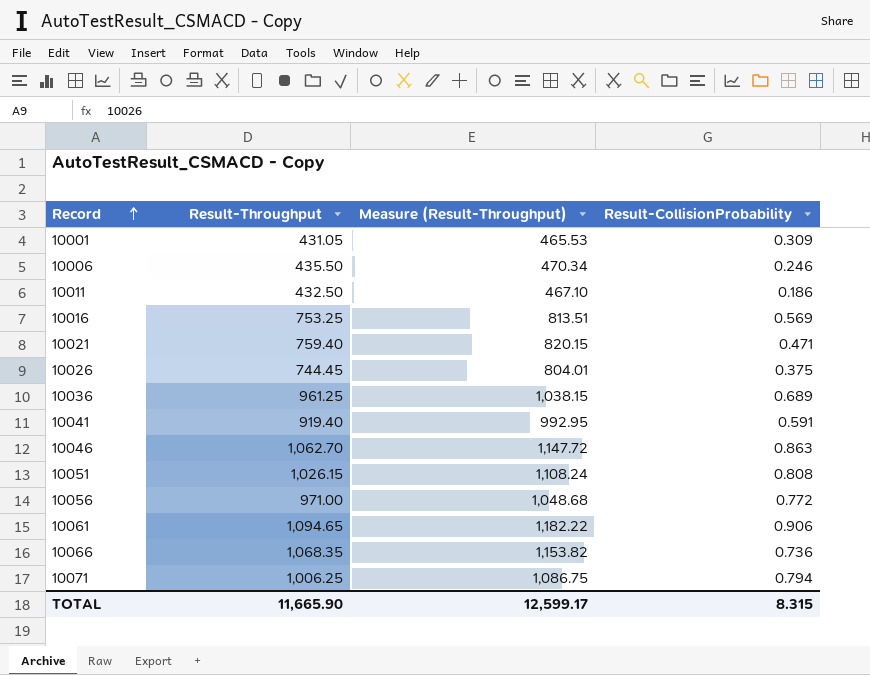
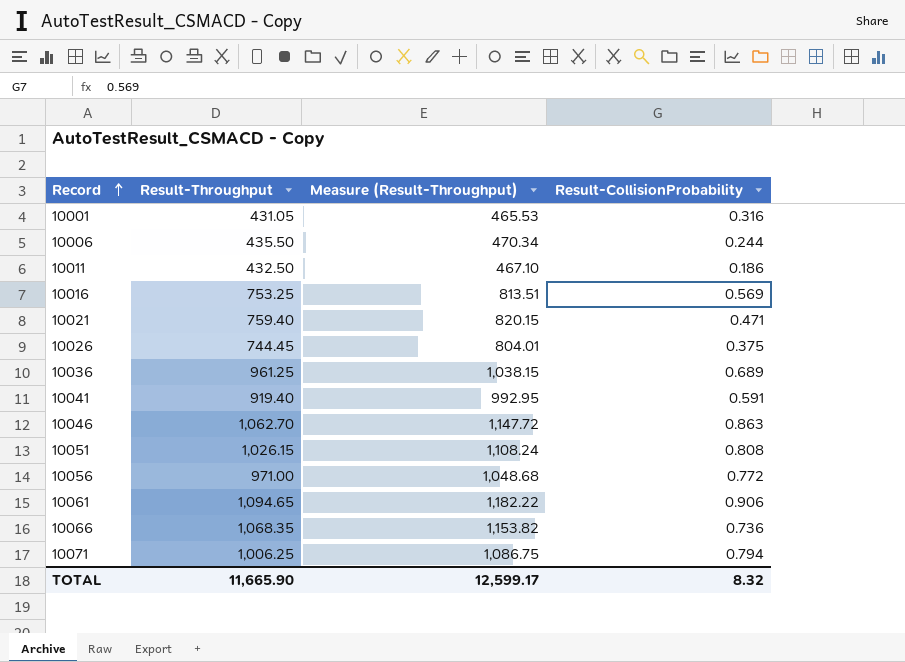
10001 | Result-CollisionProbability: 0.309 -> 0.316
10006 | Result-CollisionProbability: 0.246 -> 0.244
TOTAL | Result-CollisionProbability: 8.315 -> 8.32

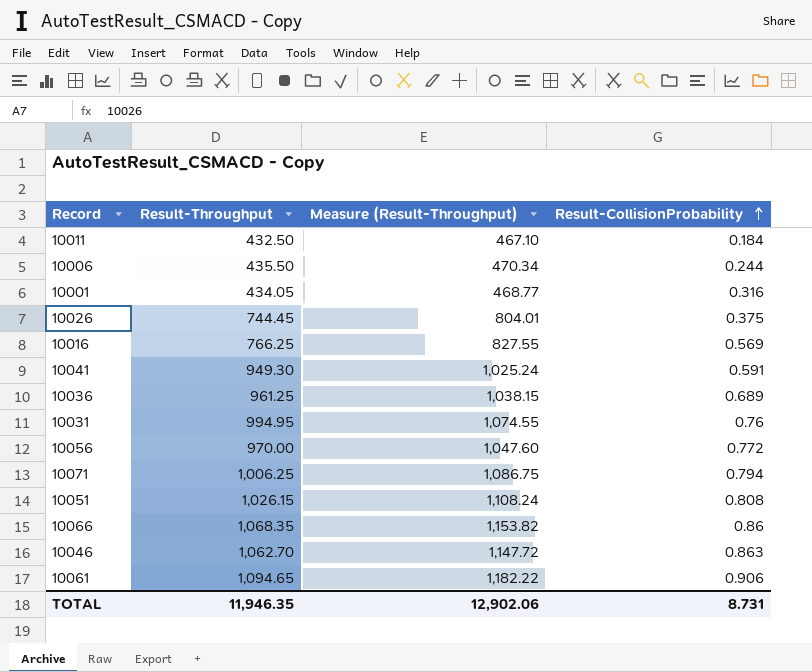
row order: Record ascending -> Result-CollisionProbability ascending
row 10021: 759.40 | 820.15 | 0.471 -> none
10011 | Result-CollisionProbability: 0.186 -> 0.184
10001 | Result-Throughput: 431.05 -> 434.05
10001 | Measure (Result-Throughput): 465.53 -> 468.77
10016 | Result-Throughput: 753.25 -> 766.25
10016 | Measure (Result-Throughput): 813.51 -> 827.55
10041 | Result-Throughput: 919.40 -> 949.30
10041 | Measure (Result-Throughput): 992.95 -> 1,025.24
row 10031: none -> 994.95 | 1,074.55 | 0.76
10056 | Result-Throughput: 971.00 -> 970.00
10056 | Measure (Result-Throughput): 1,048.68 -> 1,047.60
10066 | Result-CollisionProbability: 0.736 -> 0.86
TOTAL | Result-Throughput: 11,665.90 -> 11,946.35
TOTAL | Measure (Result-Throughput): 12,599.17 -> 12,902.06
TOTAL | Result-CollisionProbability: 8.32 -> 8.731

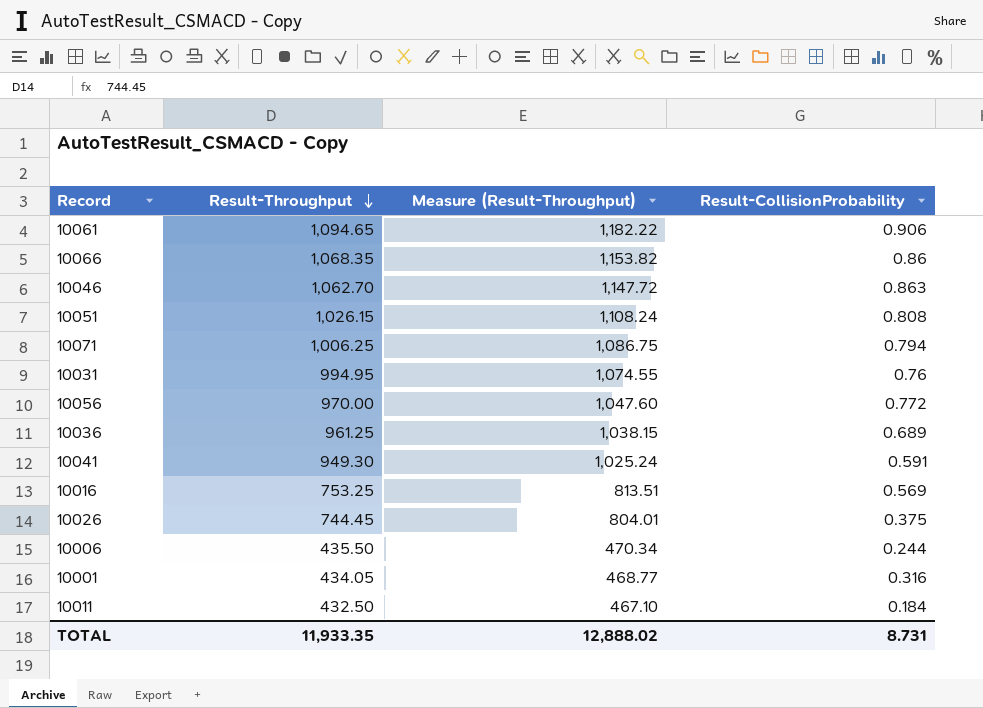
row order: Result-CollisionProbability ascending -> Result-Throughput descending
10016 | Result-Throughput: 766.25 -> 753.25
10016 | Measure (Result-Throughput): 827.55 -> 813.51
TOTAL | Result-Throughput: 11,946.35 -> 11,933.35
TOTAL | Measure (Result-Throughput): 12,902.06 -> 12,888.02

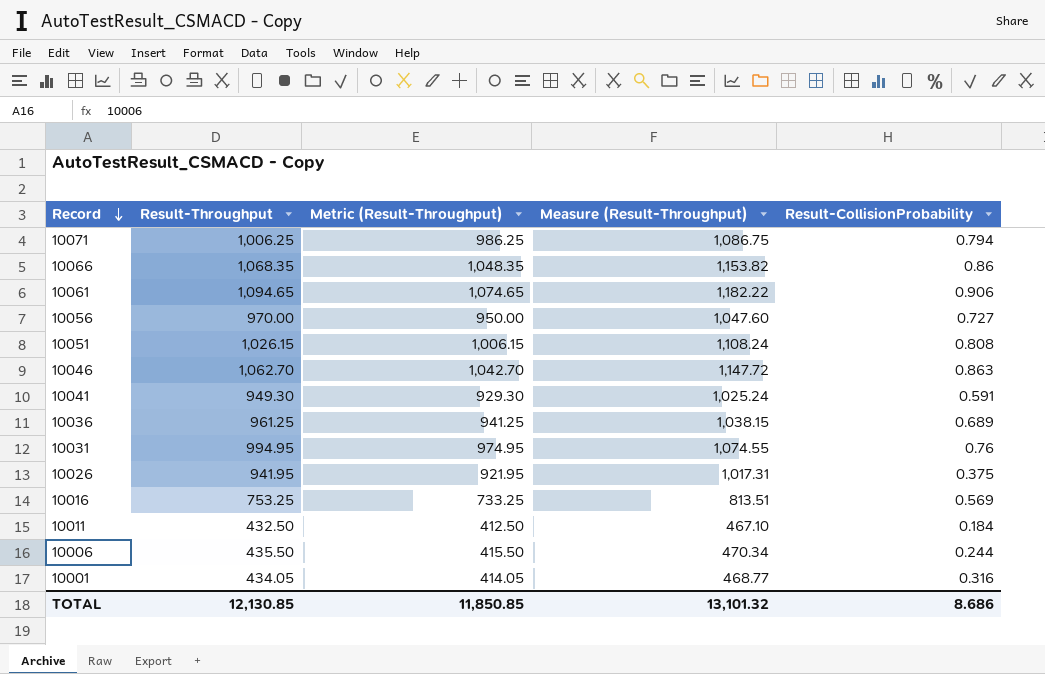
row order: Result-Throughput descending -> Record descending
column Metric (Result-Throughput) | formula: none -> [Result-Throughput] - 20
10056 | Result-CollisionProbability: 0.772 -> 0.727
10026 | Result-Throughput: 744.45 -> 941.95
10026 | Measure (Result-Throughput): 804.01 -> 1,017.31
TOTAL | Result-Throughput: 11,933.35 -> 12,130.85
TOTAL | Measure (Result-Throughput): 12,888.02 -> 13,101.32
TOTAL | Result-CollisionProbability: 8.731 -> 8.686

